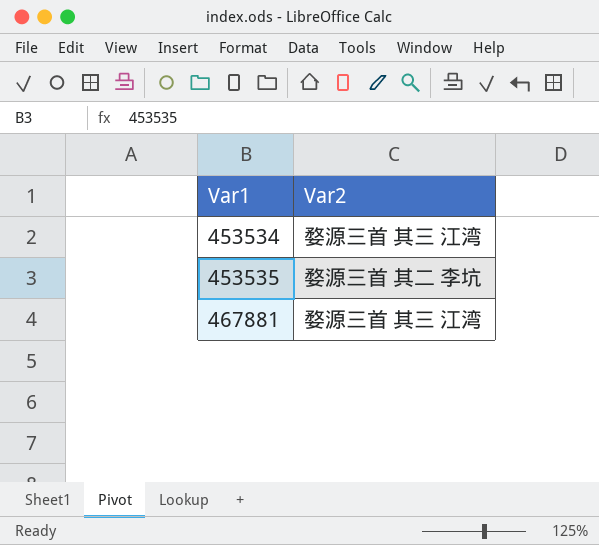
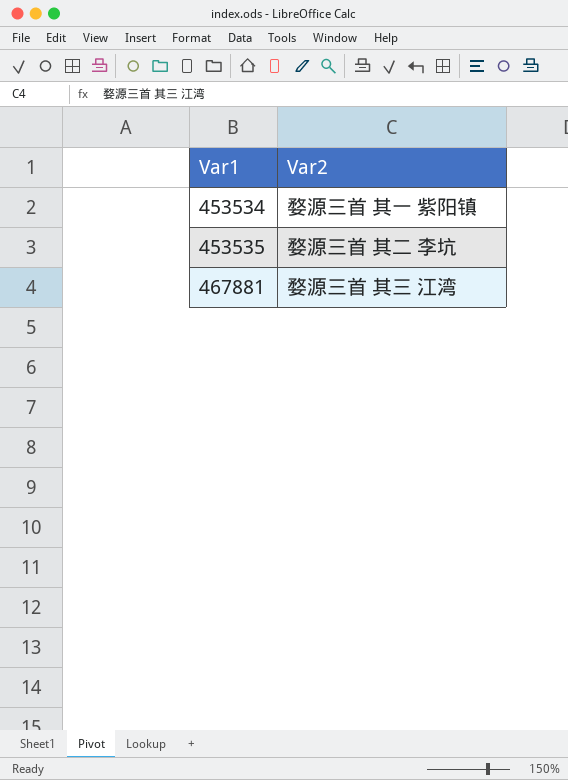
453534 | Var2: 婺源三首 其三 江湾 -> 婺源三首 其一 紫阳镇

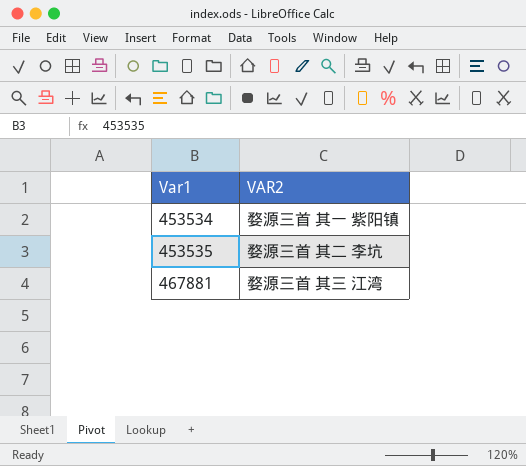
column name: Var2 -> VAR2

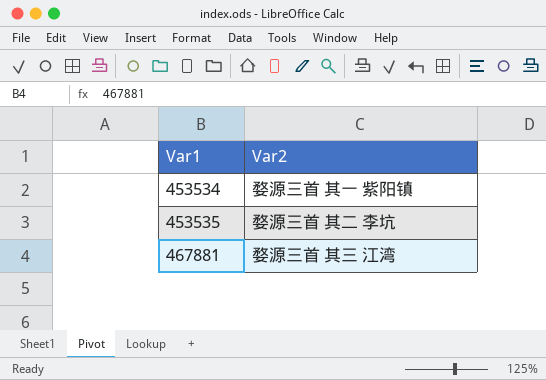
column name: VAR2 -> Var2

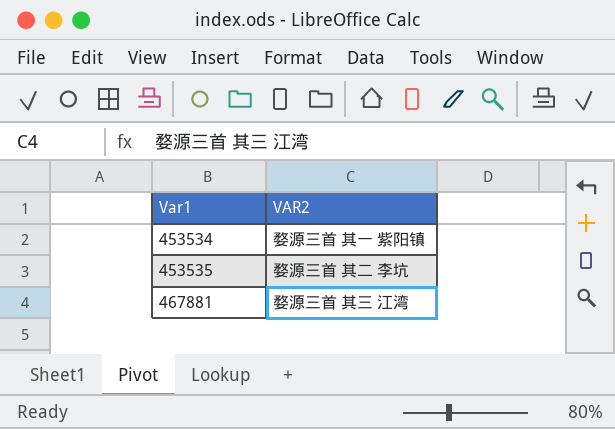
column name: Var2 -> VAR2

